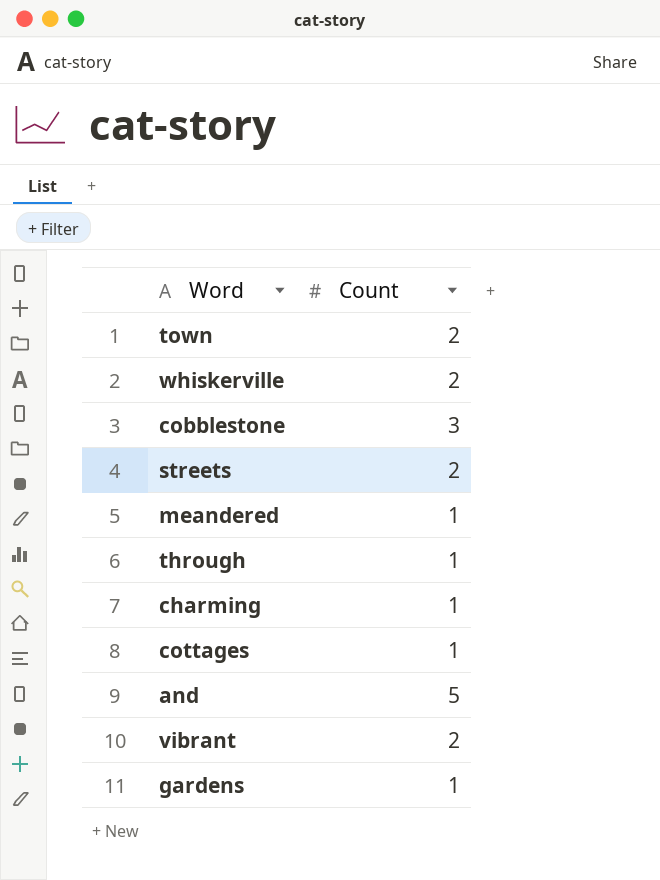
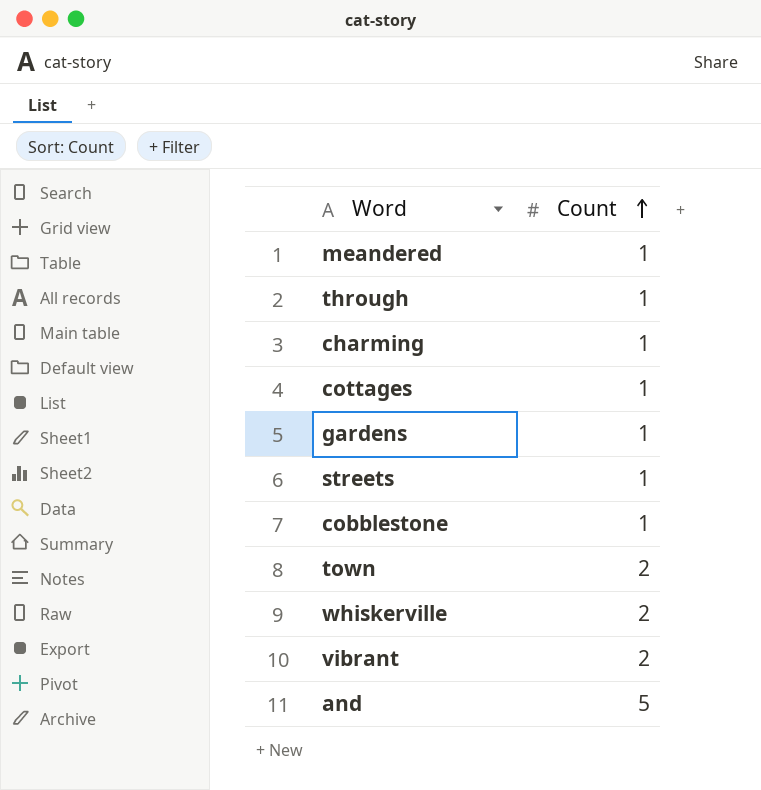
row order: none -> Count ascending
streets | Count: 2 -> 1
cobblestone | Count: 3 -> 1

